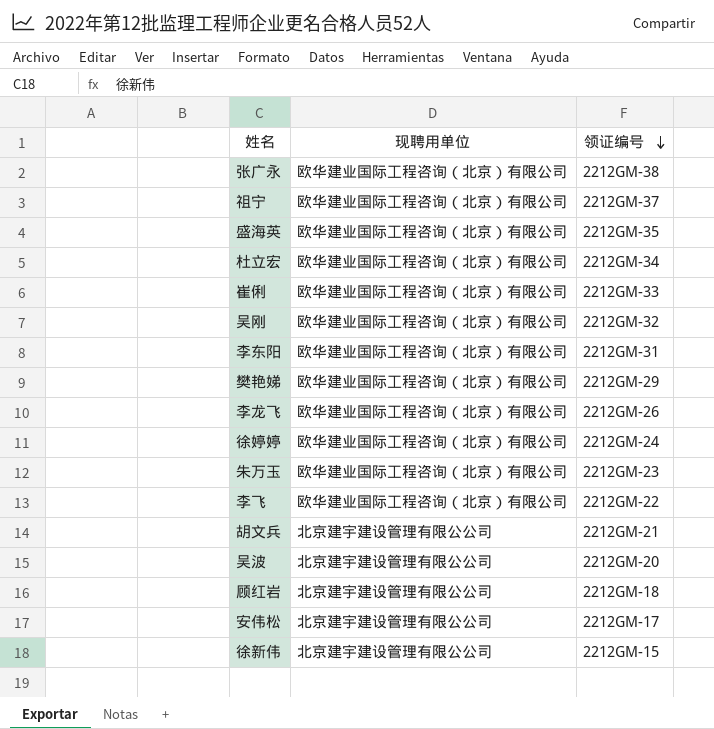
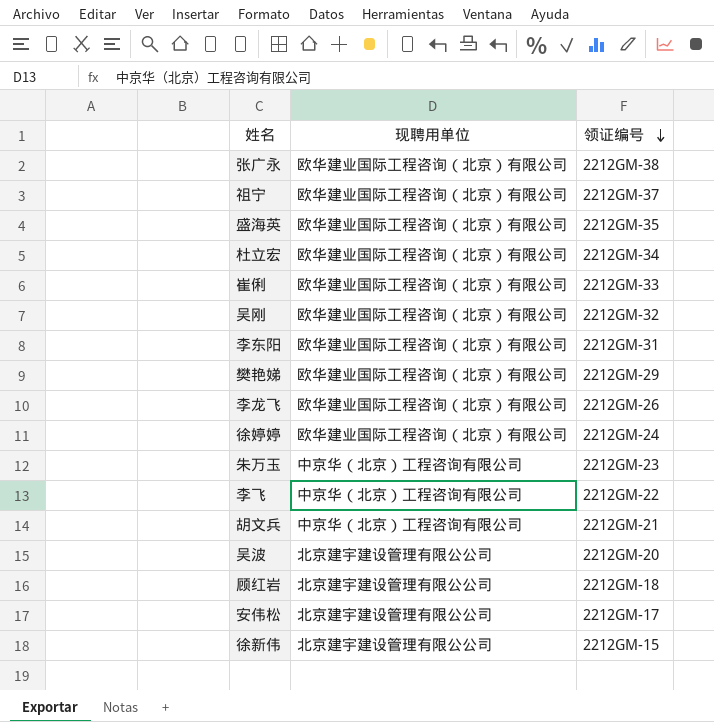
朱万玉 | 现聘用单位: 欧华建业国际工程咨询（北京）有限公司 -> 中京华（北京）工程咨询有限公司
李飞 | 现聘用单位: 欧华建业国际工程咨询（北京）有限公司 -> 中京华（北京）工程咨询有限公司
胡文兵 | 现聘用单位: 北京建宇建设管理有限公公司 -> 中京华（北京）工程咨询有限公司

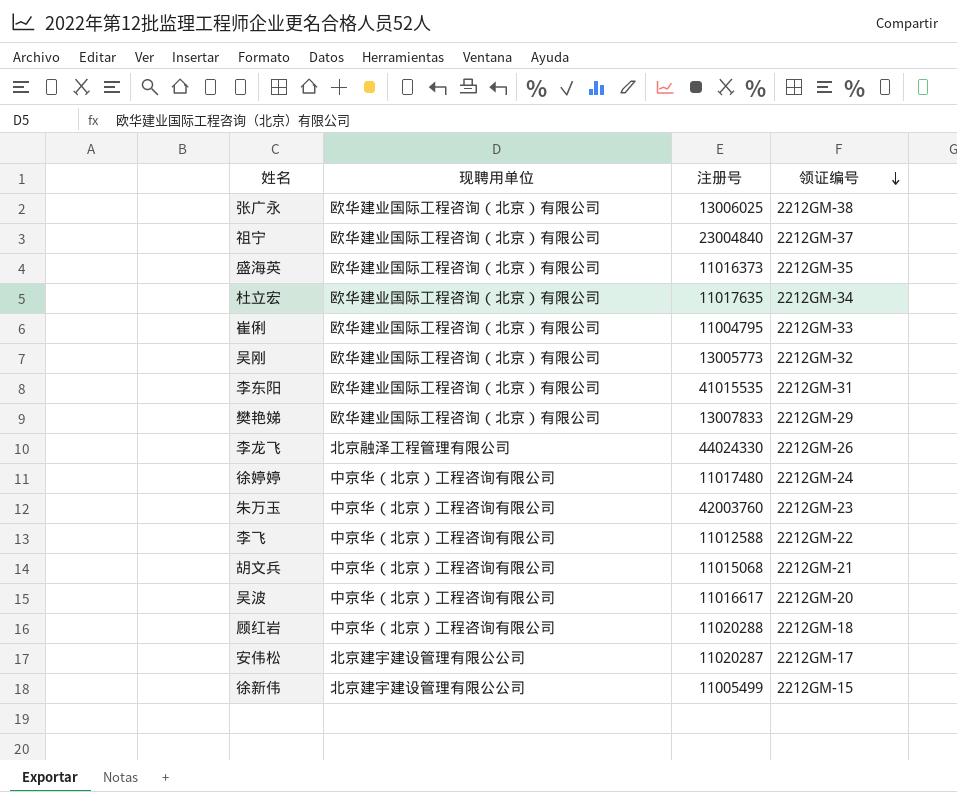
column 注册号 | position: none -> 3
李龙飞 | 现聘用单位: 欧华建业国际工程咨询（北京）有限公司 -> 北京融泽工程管理有限公司
徐婷婷 | 现聘用单位: 欧华建业国际工程咨询（北京）有限公司 -> 中京华（北京）工程咨询有限公司
吴波 | 现聘用单位: 北京建宇建设管理有限公公司 -> 中京华（北京）工程咨询有限公司
顾红岩 | 现聘用单位: 北京建宇建设管理有限公公司 -> 中京华（北京）工程咨询有限公司

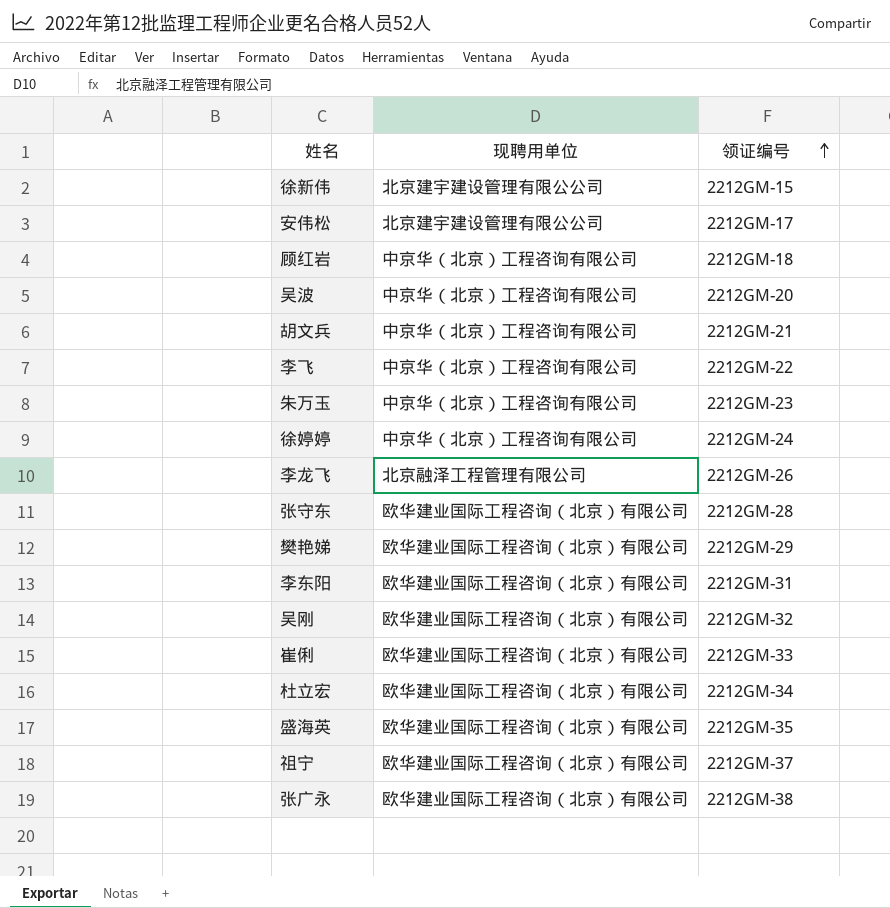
row order: 领证编号 descending -> 领证编号 ascending
column 注册号 | position: 3 -> none
row 张守东: none -> 欧华建业国际工程咨询（北京）有限公司 | 2212GM-28

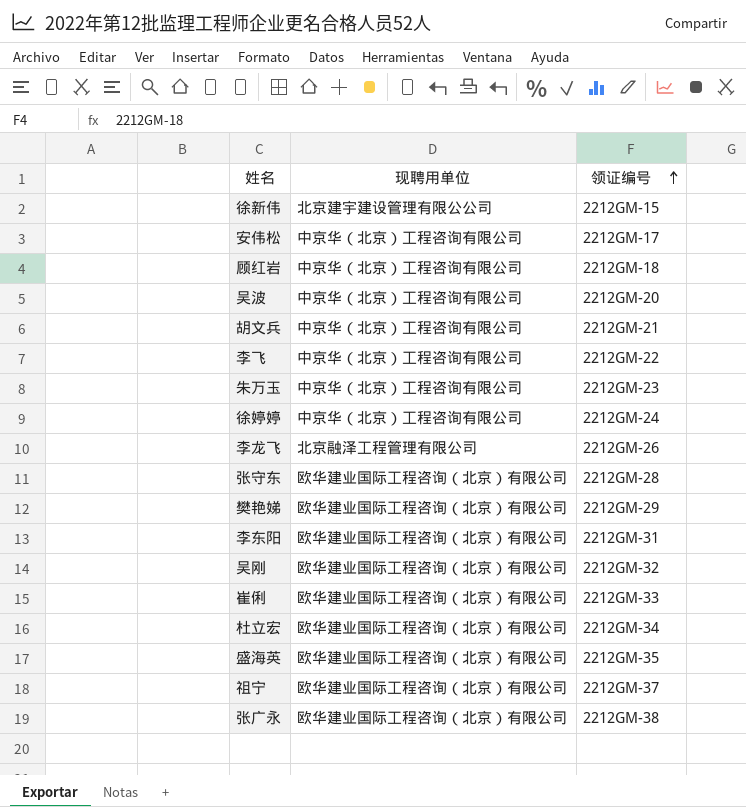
安伟松 | 现聘用单位: 北京建宇建设管理有限公公司 -> 中京华（北京）工程咨询有限公司

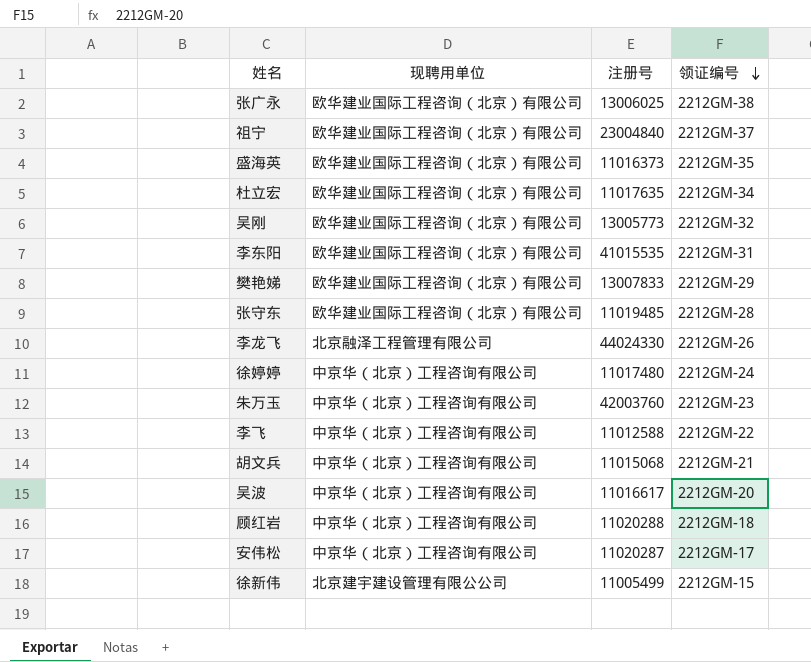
row order: 领证编号 ascending -> 领证编号 descending
column 注册号 | position: none -> 3
row 崔俐: 欧华建业国际工程咨询（北京）有限公司 | 2212GM-33 -> none

